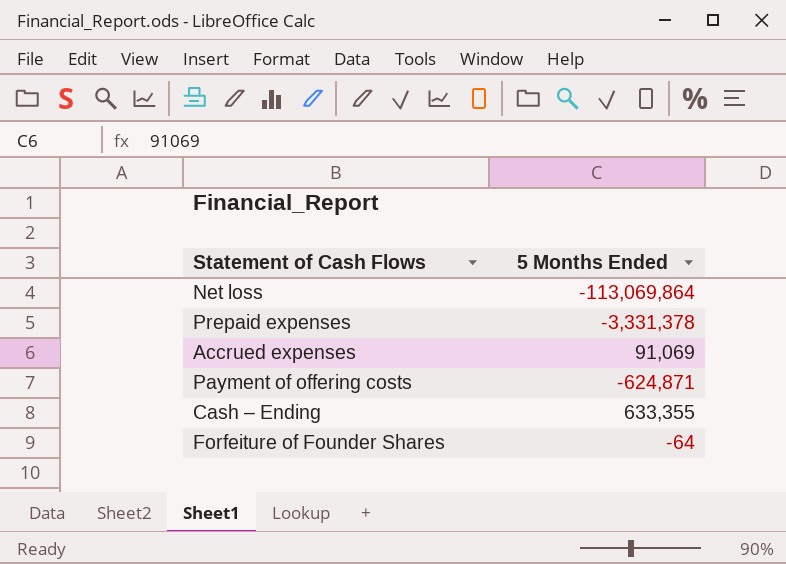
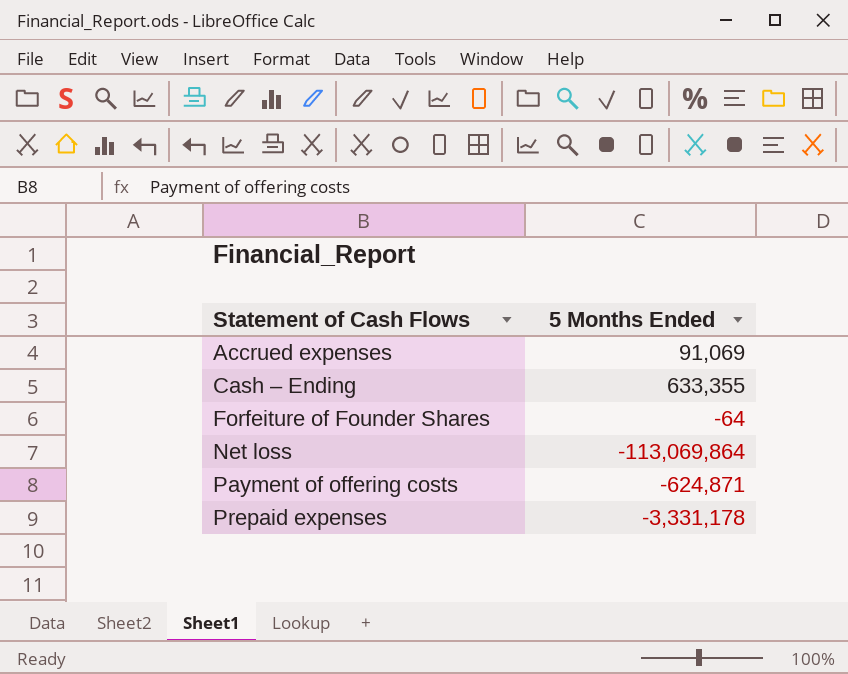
row order: none -> Statement of Cash Flows ascending
Prepaid expenses | 5 Months Ended: -3,331,378 -> -3,331,178

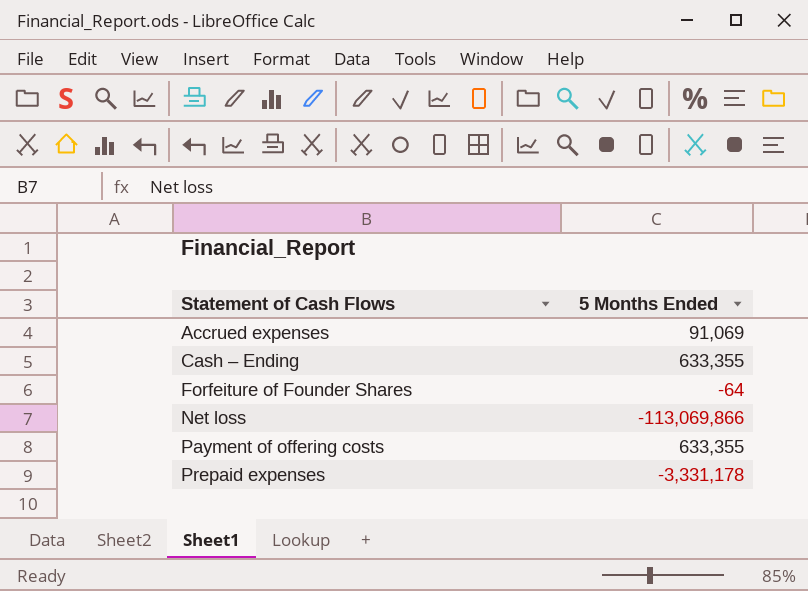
Net loss | 5 Months Ended: -113,069,864 -> -113,069,866
Payment of offering costs | 5 Months Ended: -624,871 -> 633,355

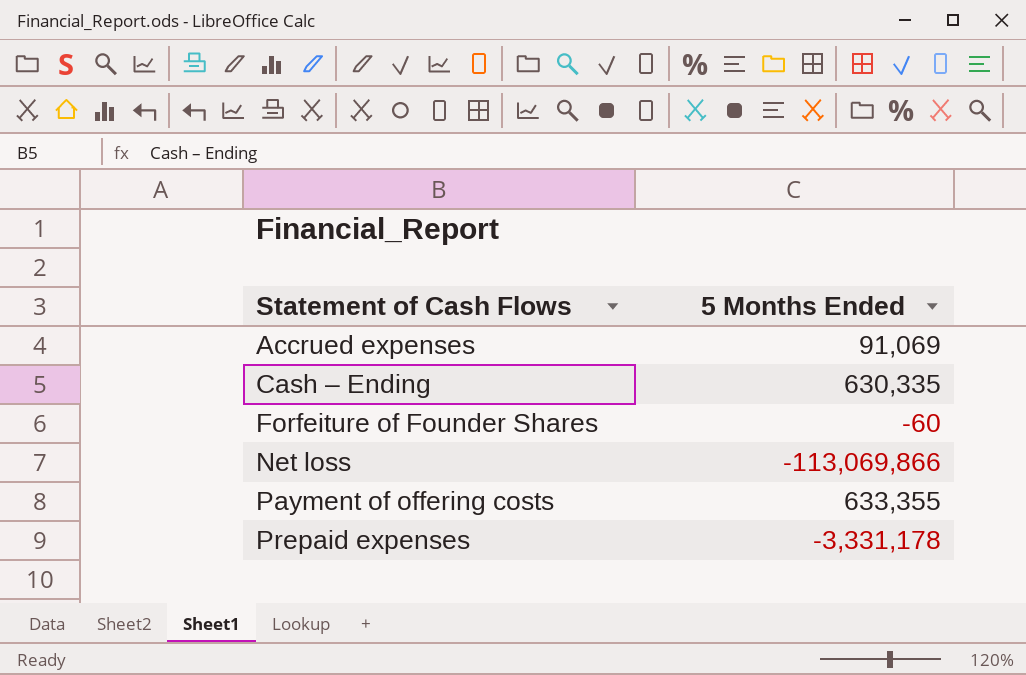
Cash – Ending | 5 Months Ended: 633,355 -> 630,335
Forfeiture of Founder Shares | 5 Months Ended: -64 -> -60

